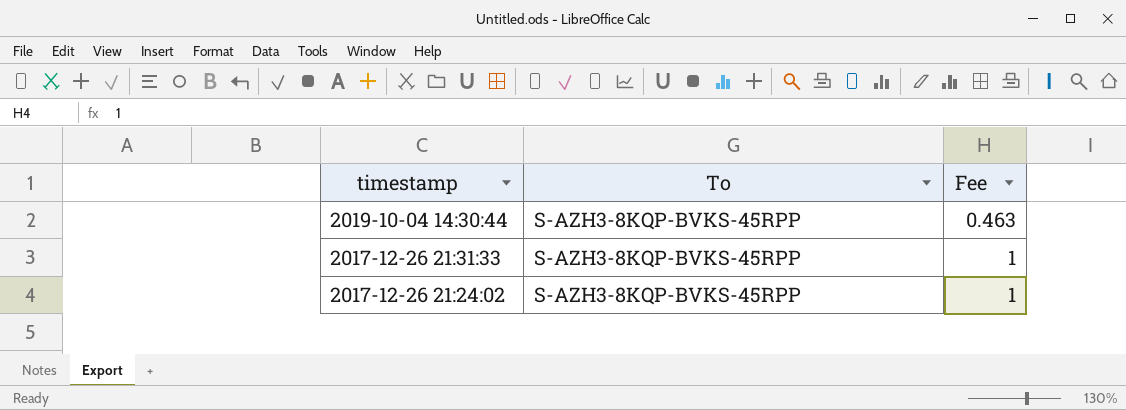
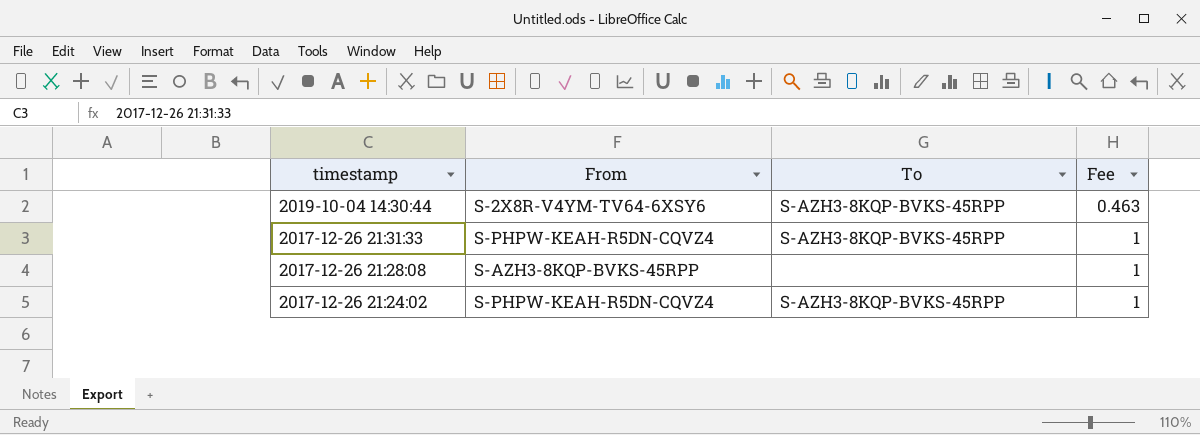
column From | position: none -> 2
row 2017-12-26 21:28:08: none -> S-AZH3-8KQP-BVKS-45RPP | none | 1

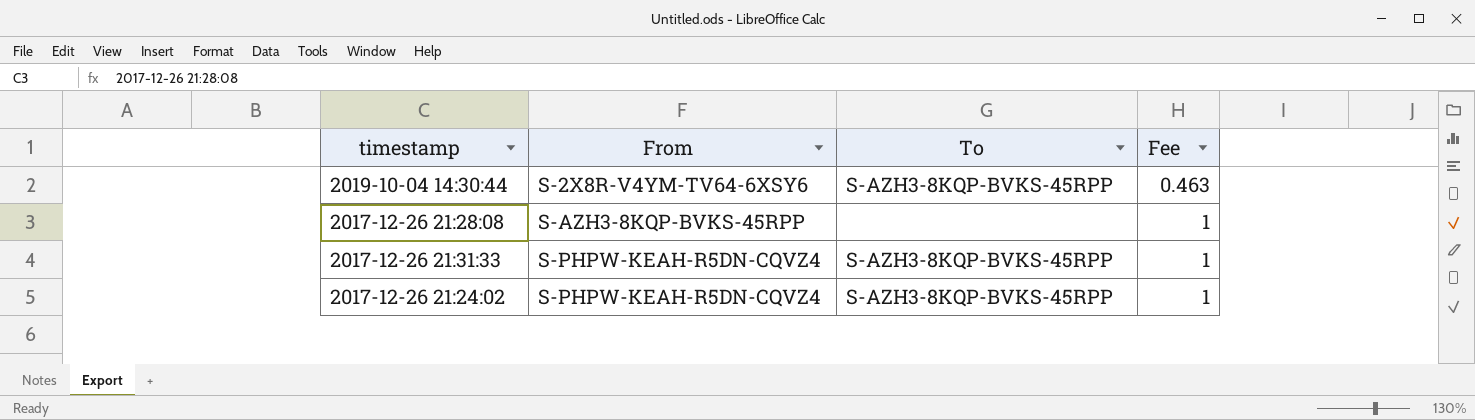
row order: timestamp descending -> From ascending

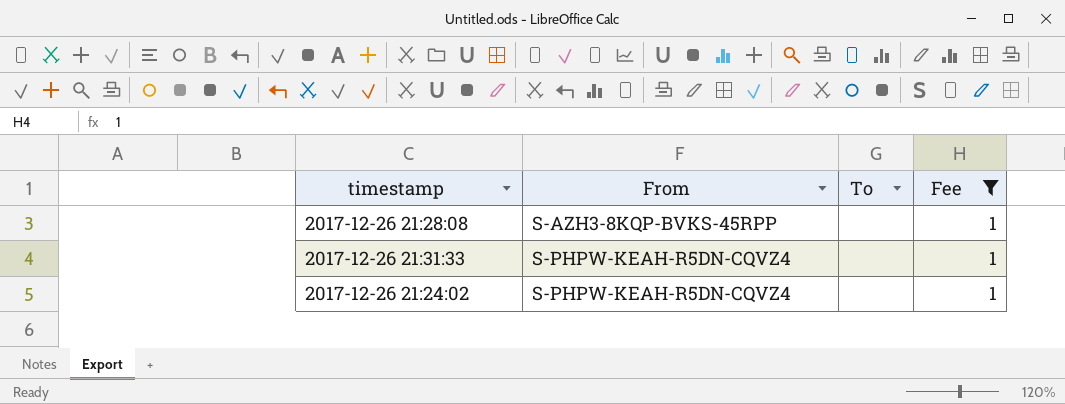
filter: none -> Fee = 1
2017-12-26 21:31:33 | To: S-AZH3-8KQP-BVKS-45RPP -> none
2017-12-26 21:24:02 | To: S-AZH3-8KQP-BVKS-45RPP -> none

